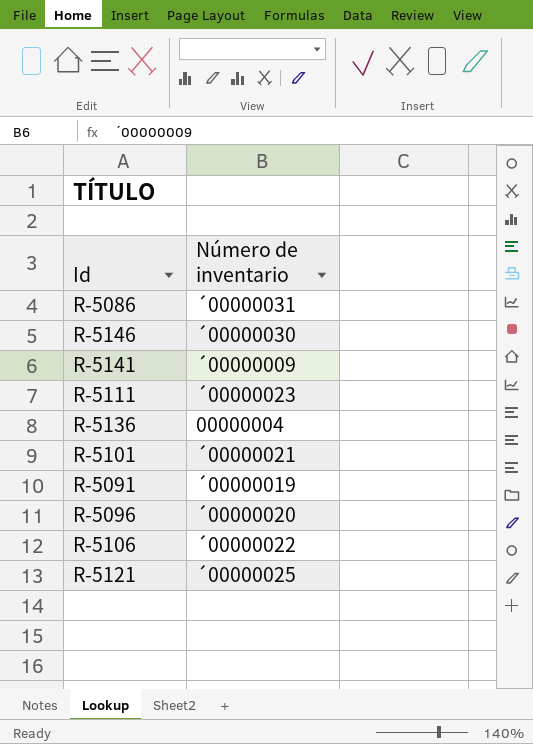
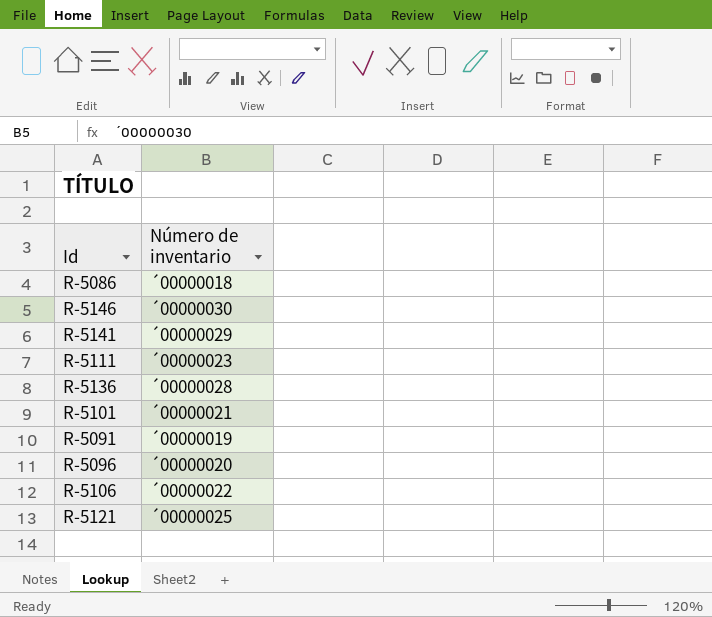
R-5086 | Número de inventario: ´00000031 -> ´00000018
R-5141 | Número de inventario: ´00000009 -> ´00000029
R-5136 | Número de inventario: 00000004 -> ´00000028

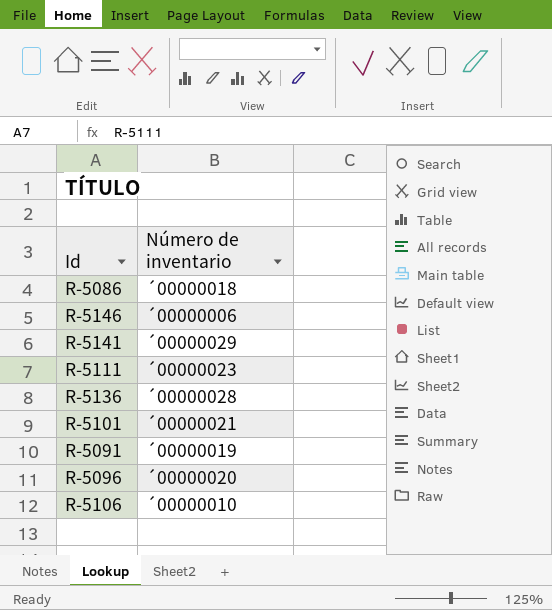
row R-5121: ´00000025 -> none
R-5146 | Número de inventario: ´00000030 -> ´00000006
R-5106 | Número de inventario: ´00000022 -> ´00000010

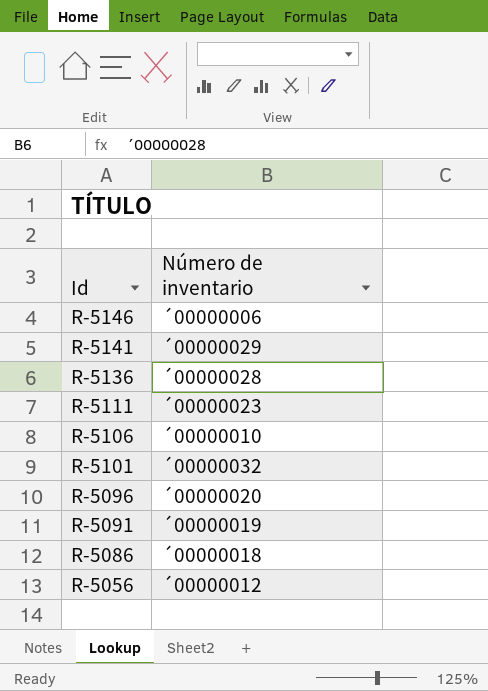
row order: none -> Id descending
R-5101 | Número de inventario: ´00000021 -> ´00000032
row R-5056: none -> ´00000012

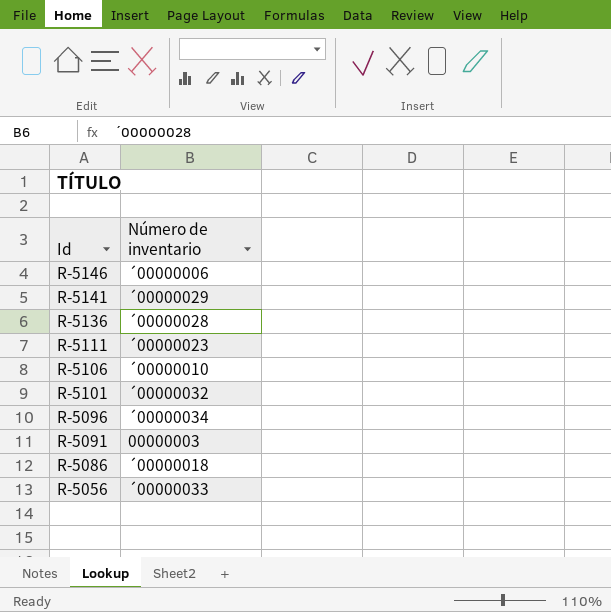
R-5096 | Número de inventario: ´00000020 -> ´00000034
R-5091 | Número de inventario: ´00000019 -> 00000003
R-5056 | Número de inventario: ´00000012 -> ´00000033

